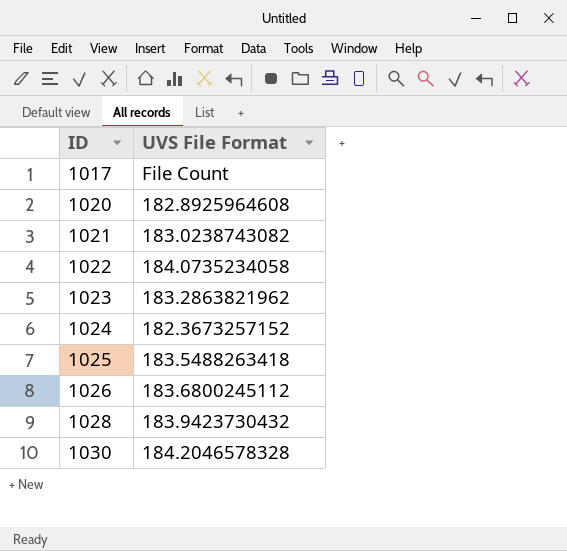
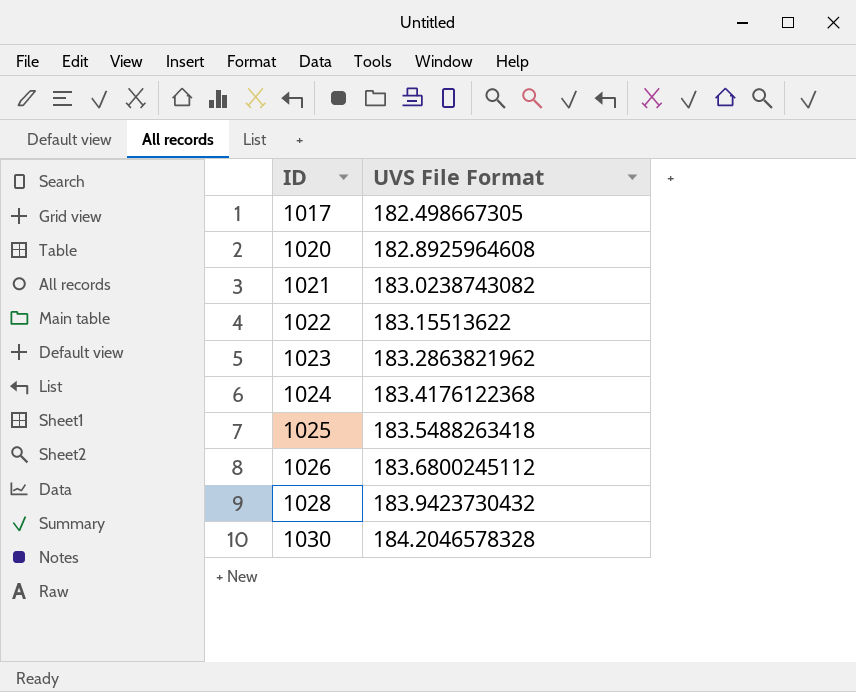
1017 | UVS File Format: File Count -> 182.498667305
1022 | UVS File Format: 184.0735234058 -> 183.15513622
1024 | UVS File Format: 182.3673257152 -> 183.4176122368

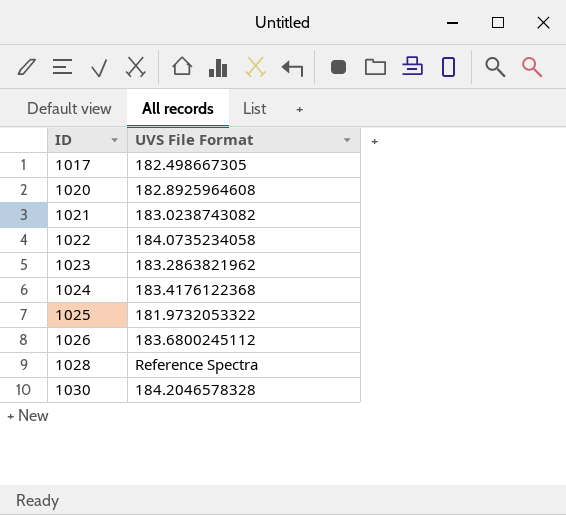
1022 | UVS File Format: 183.15513622 -> 184.0735234058
1025 | UVS File Format: 183.5488263418 -> 181.9732053322
1028 | UVS File Format: 183.9423730432 -> Reference Spectra

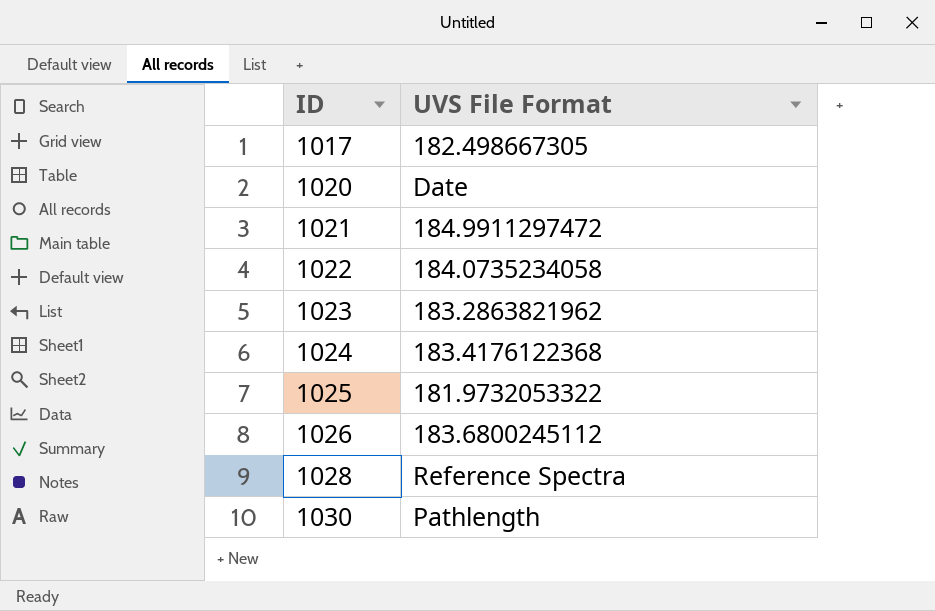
1020 | UVS File Format: 182.8925964608 -> Date
1021 | UVS File Format: 183.0238743082 -> 184.9911297472
1030 | UVS File Format: 184.2046578328 -> Pathlength

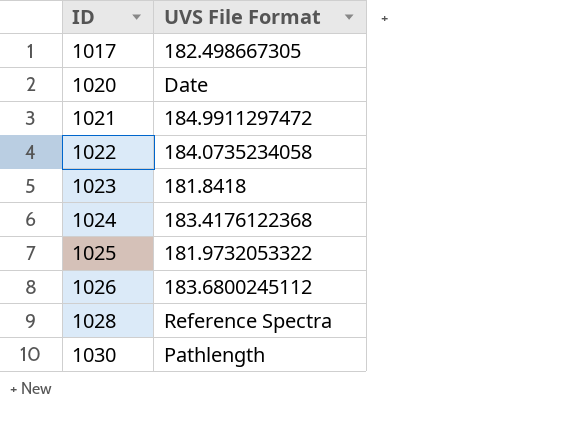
1023 | UVS File Format: 183.2863821962 -> 181.8418

